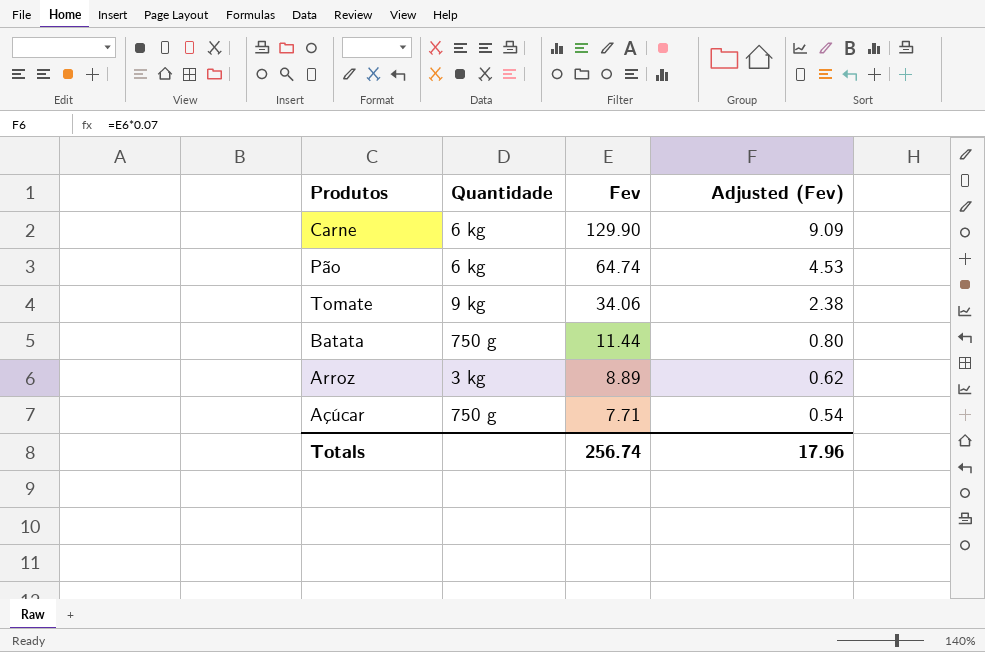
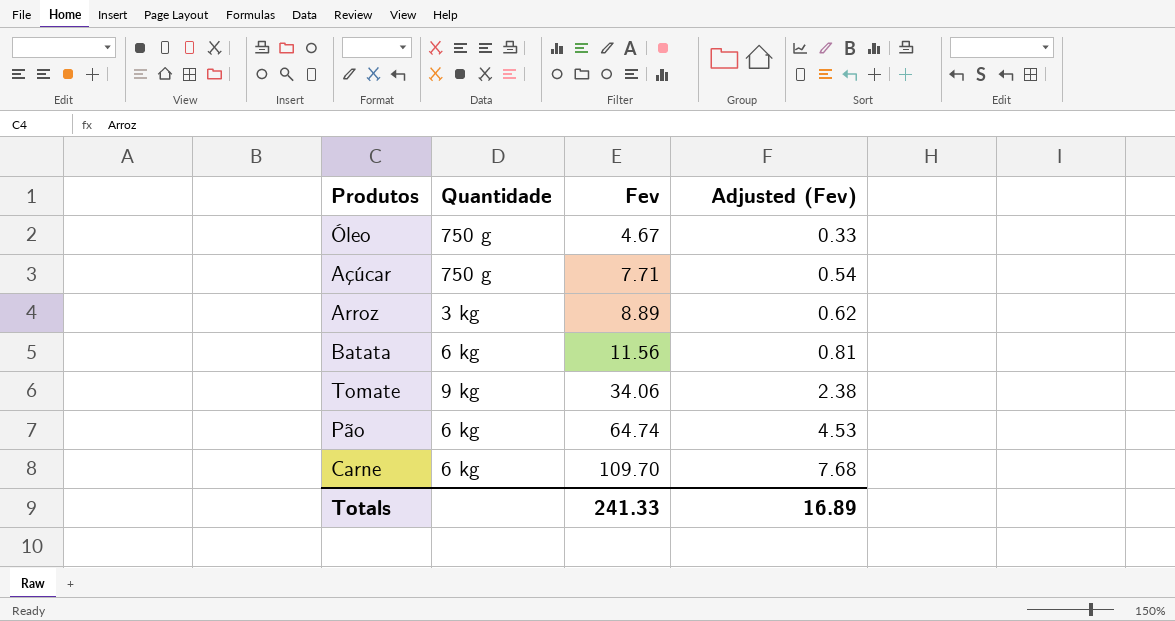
row order: Fev descending -> Fev ascending
row Óleo: none -> 750 g | 4.67 | 0.33
Batata | Quantidade: 750 g -> 6 kg
Batata | Fev: 11.44 -> 11.56
Batata | Adjusted (Fev): 0.80 -> 0.81
Carne | Fev: 129.90 -> 109.70
Carne | Adjusted (Fev): 9.09 -> 7.68
Totals | Fev: 256.74 -> 241.33
Totals | Adjusted (Fev): 17.96 -> 16.89

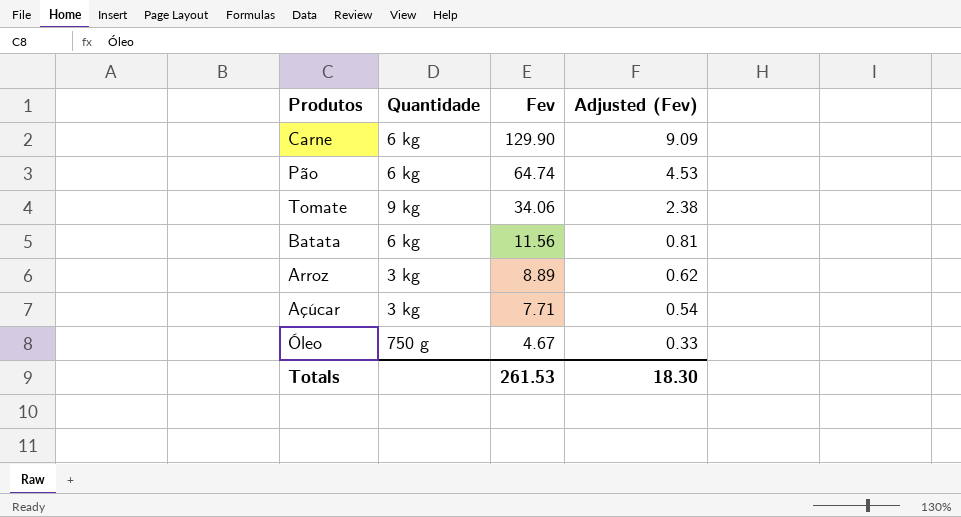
row order: Fev ascending -> Fev descending
Carne | Fev: 109.70 -> 129.90
Carne | Adjusted (Fev): 7.68 -> 9.09
Açúcar | Quantidade: 750 g -> 3 kg
Totals | Fev: 241.33 -> 261.53
Totals | Adjusted (Fev): 16.89 -> 18.30

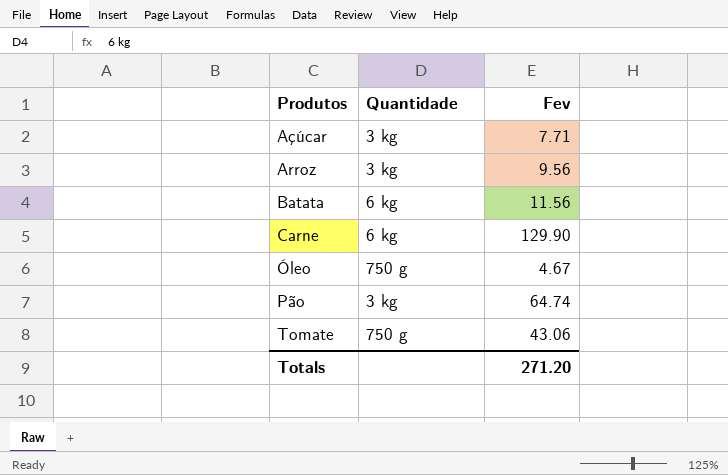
row order: Fev descending -> Produtos ascending
column Adjusted (Fev) | formula: [Fev] * 0.07 -> none
Arroz | Fev: 8.89 -> 9.56
Pão | Quantidade: 6 kg -> 3 kg
Tomate | Quantidade: 9 kg -> 750 g
Tomate | Fev: 34.06 -> 43.06
Totals | Fev: 261.53 -> 271.20

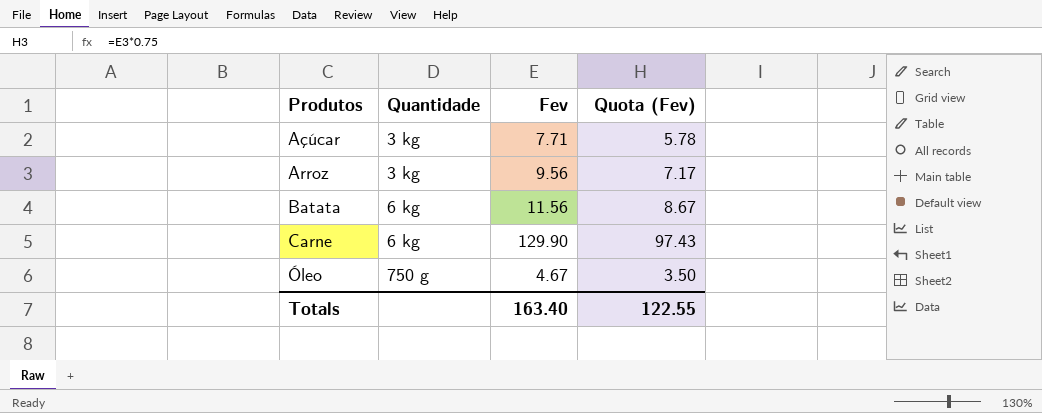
column Quota (Fev) | formula: none -> [Fev] * 0.75
row Pão: 3 kg | 64.74 -> none
row Tomate: 750 g | 43.06 -> none
Totals | Fev: 271.20 -> 163.40

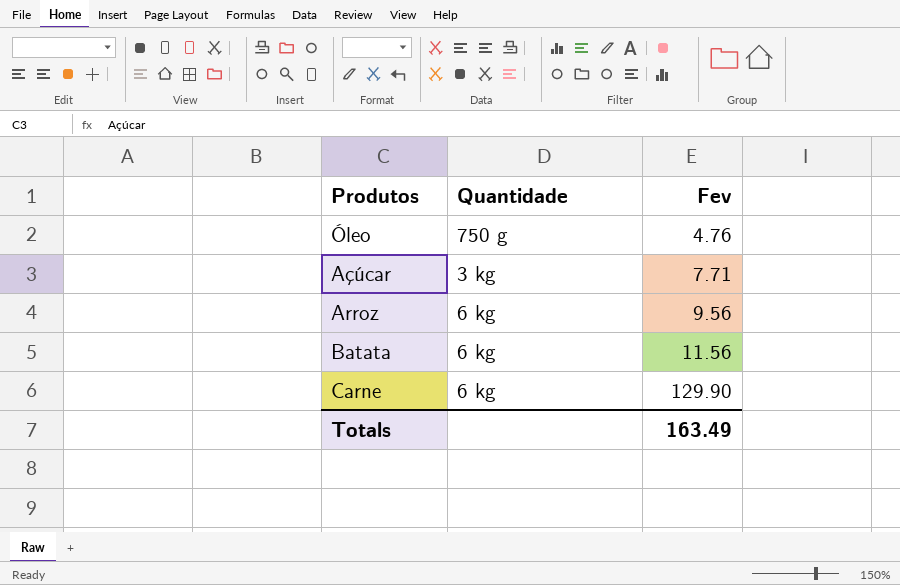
row order: Produtos ascending -> Fev ascending
column Quota (Fev) | formula: [Fev] * 0.75 -> none
Óleo | Fev: 4.67 -> 4.76
Arroz | Quantidade: 3 kg -> 6 kg
Totals | Fev: 163.40 -> 163.49

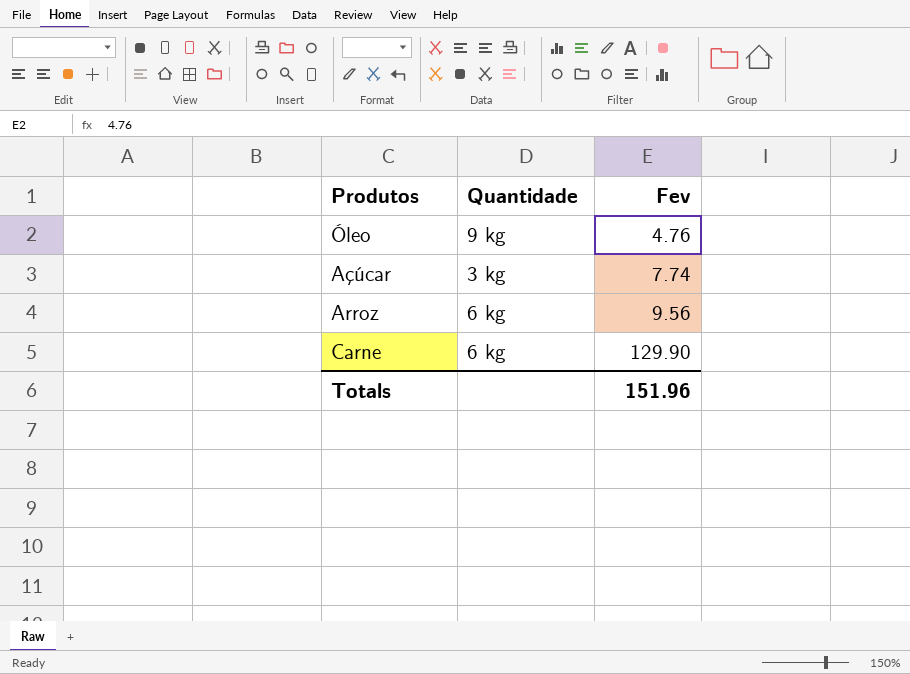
row Batata: 6 kg | 11.56 -> none
Óleo | Quantidade: 750 g -> 9 kg
Açúcar | Fev: 7.71 -> 7.74
Totals | Fev: 163.49 -> 151.96

